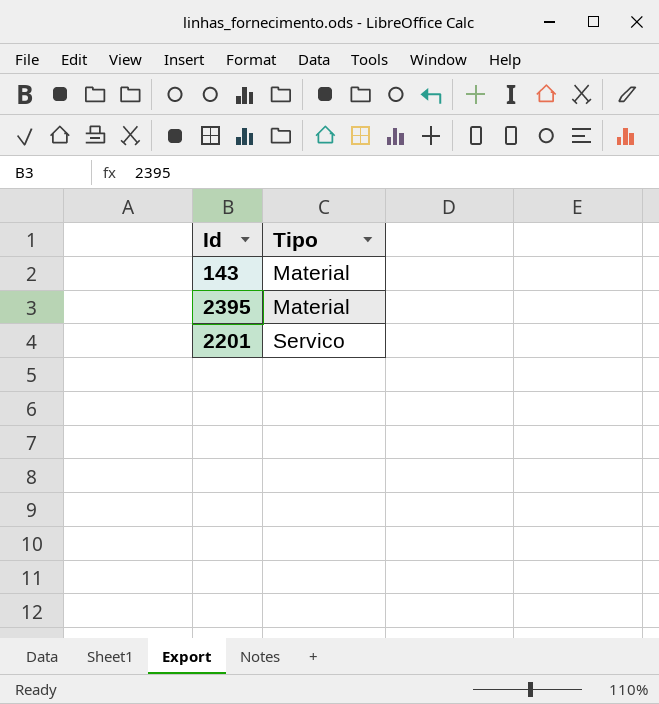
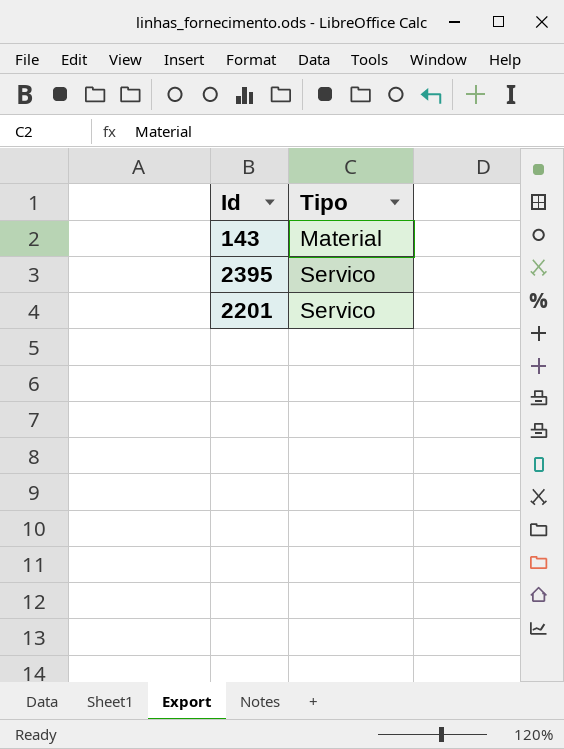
2395 | Tipo: Material -> Servico

